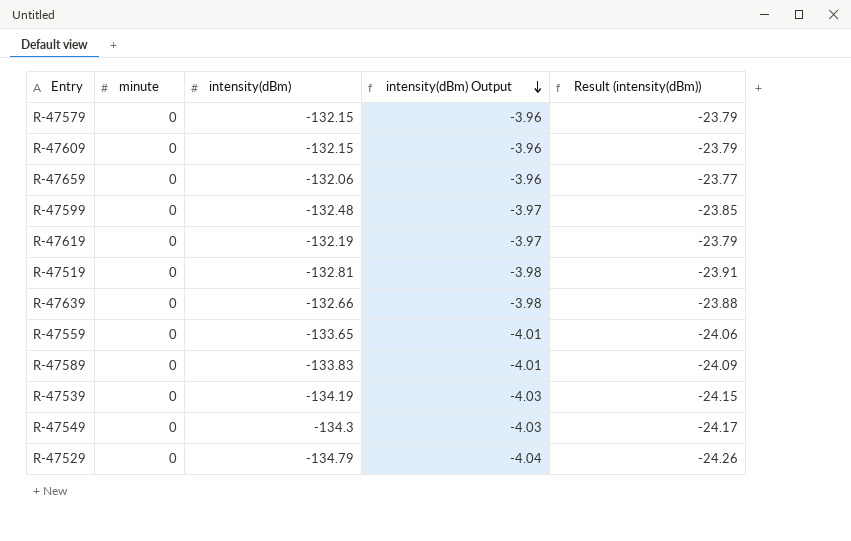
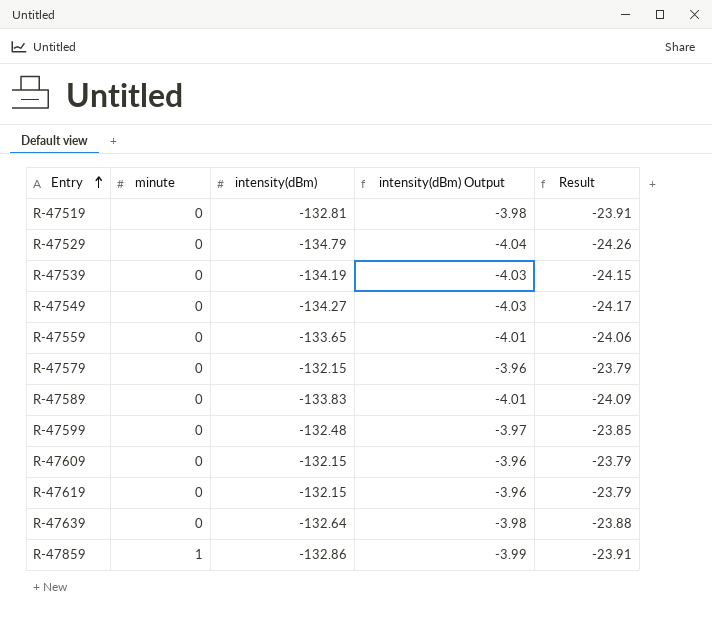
row order: intensity(dBm) Output descending -> Entry ascending
column name: Result (intensity(dBm)) -> Result
row R-47659: 0 | -132.06 | -3.96 | -23.77 -> none
R-47549 | intensity(dBm): -134.3 -> -134.27
R-47619 | intensity(dBm): -132.19 -> -132.15
R-47619 | intensity(dBm) Output: -3.97 -> -3.96
R-47639 | intensity(dBm): -132.66 -> -132.64
row R-47859: none -> 1 | -132.86 | -3.99 | -23.91

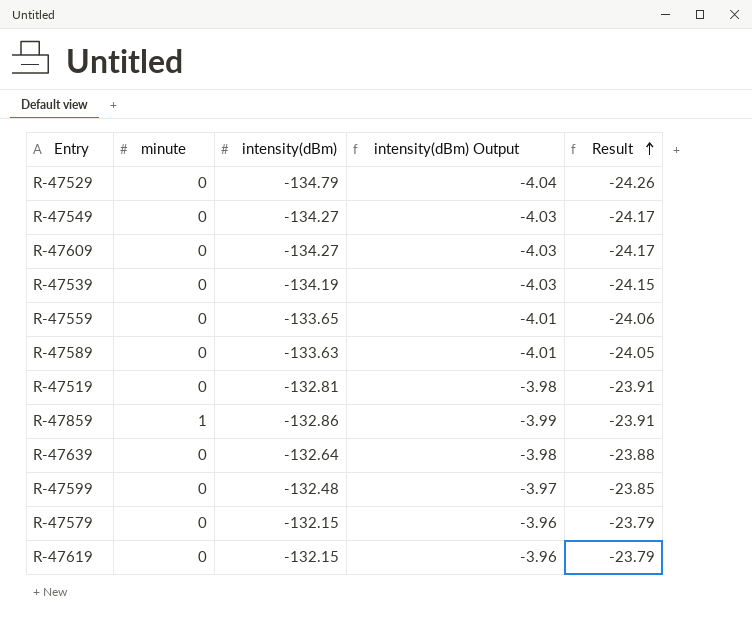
row order: Entry ascending -> Result ascending
R-47609 | intensity(dBm): -132.15 -> -134.27
R-47609 | intensity(dBm) Output: -3.96 -> -4.03
R-47609 | Result: -23.79 -> -24.17
R-47589 | intensity(dBm): -133.83 -> -133.63
R-47589 | Result: -24.09 -> -24.05

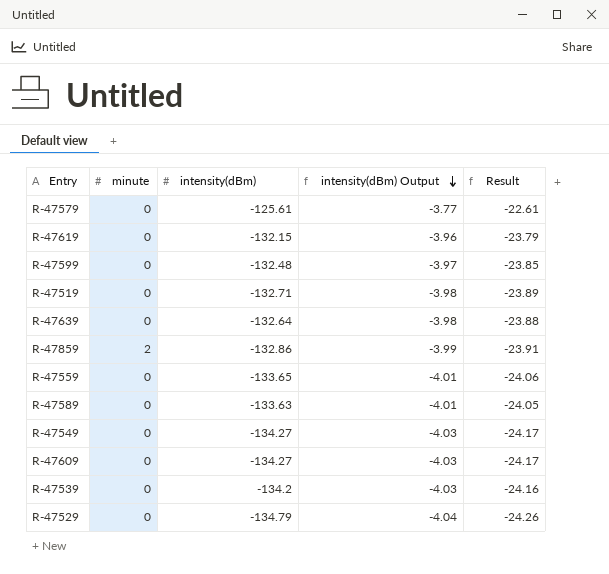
row order: Result ascending -> intensity(dBm) Output descending
R-47579 | intensity(dBm): -132.15 -> -125.61
R-47579 | intensity(dBm) Output: -3.96 -> -3.77
R-47579 | Result: -23.79 -> -22.61
R-47519 | intensity(dBm): -132.81 -> -132.71
R-47519 | Result: -23.91 -> -23.89
R-47859 | minute: 1 -> 2
R-47539 | intensity(dBm): -134.19 -> -134.2
R-47539 | Result: -24.15 -> -24.16

